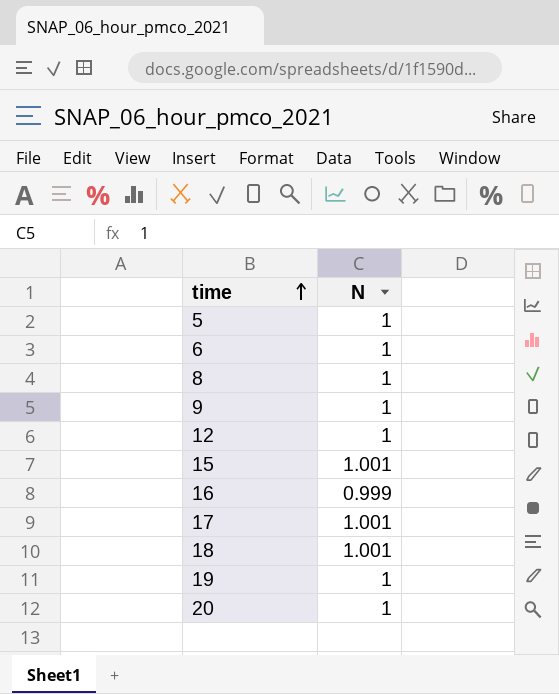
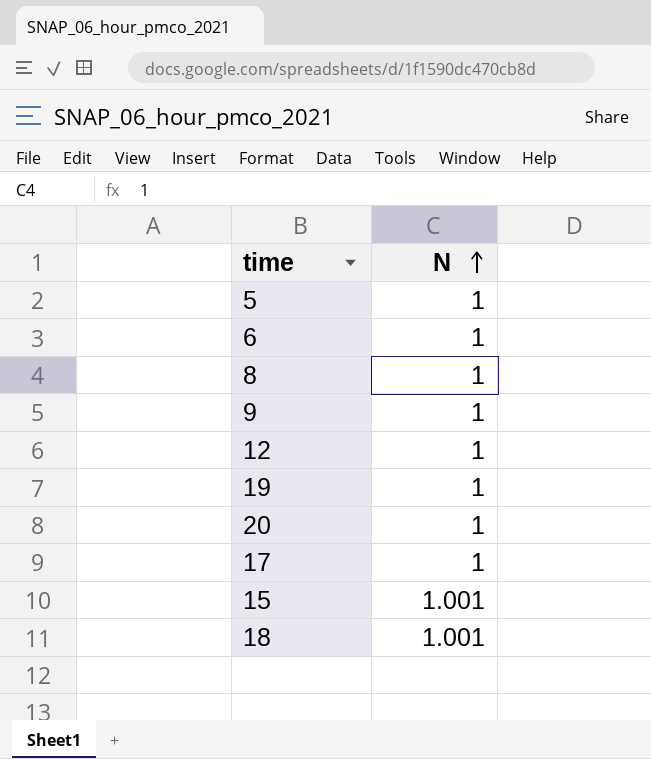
row order: time ascending -> N ascending
row 16: 0.999 -> none
17 | N: 1.001 -> 1

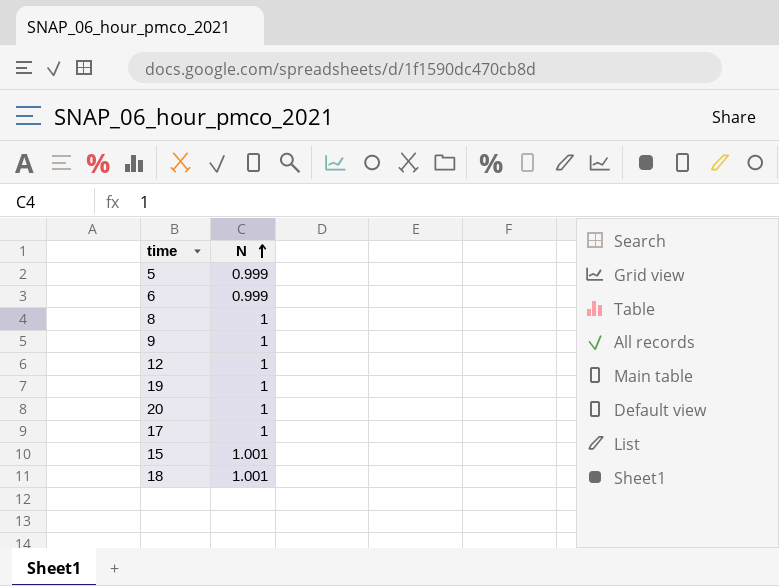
5 | N: 1 -> 0.999
6 | N: 1 -> 0.999

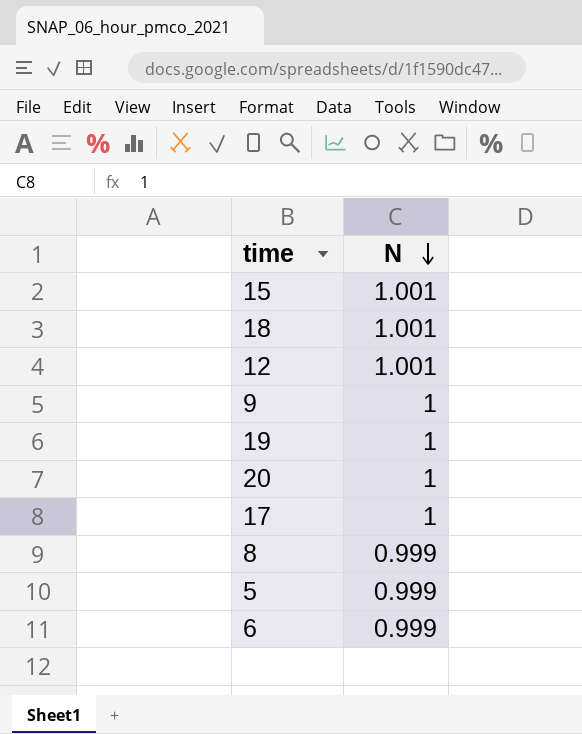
row order: N ascending -> N descending
12 | N: 1 -> 1.001
8 | N: 1 -> 0.999

